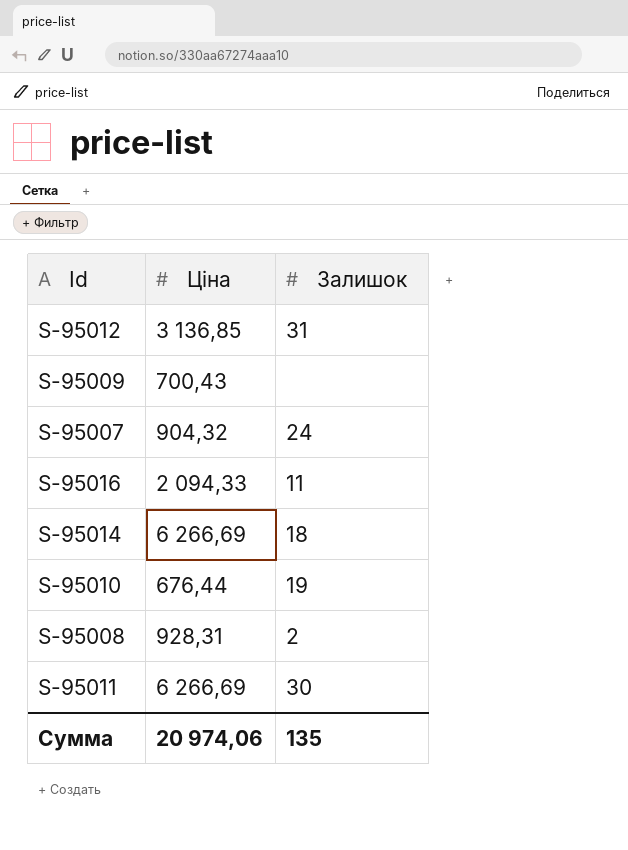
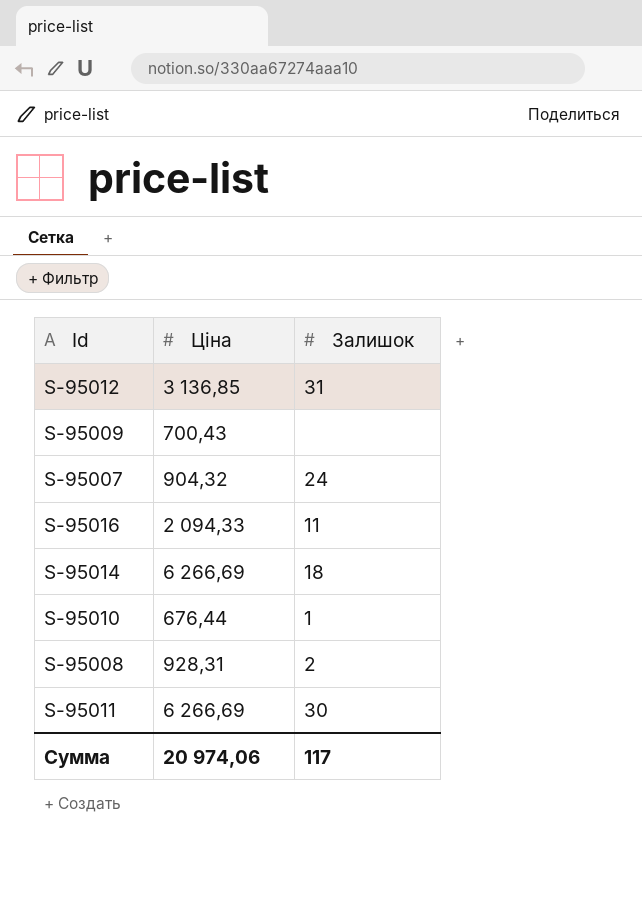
S-95010 | Залишок: 19 -> 1
Сумма | Залишок: 135 -> 117

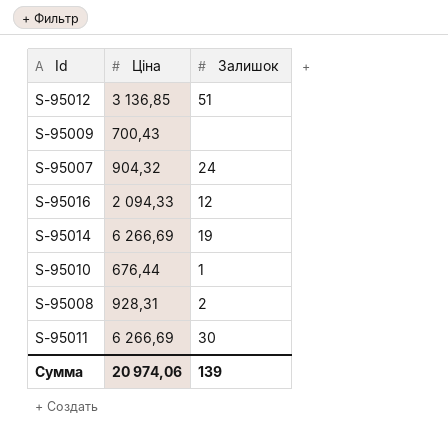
S-95012 | Залишок: 31 -> 51
S-95016 | Залишок: 11 -> 12
S-95014 | Залишок: 18 -> 19
Сумма | Залишок: 117 -> 139

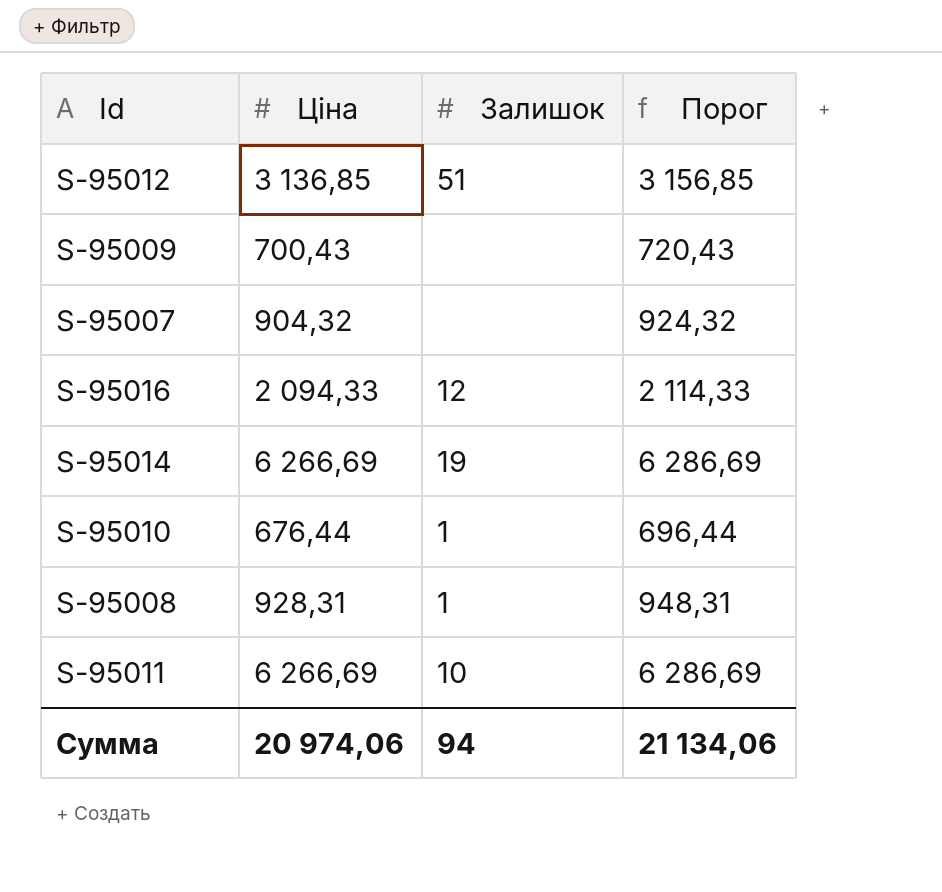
column Порог | formula: none -> [Ціна] + 20
S-95007 | Залишок: 24 -> none
S-95008 | Залишок: 2 -> 1
S-95011 | Залишок: 30 -> 10
Сумма | Залишок: 139 -> 94

